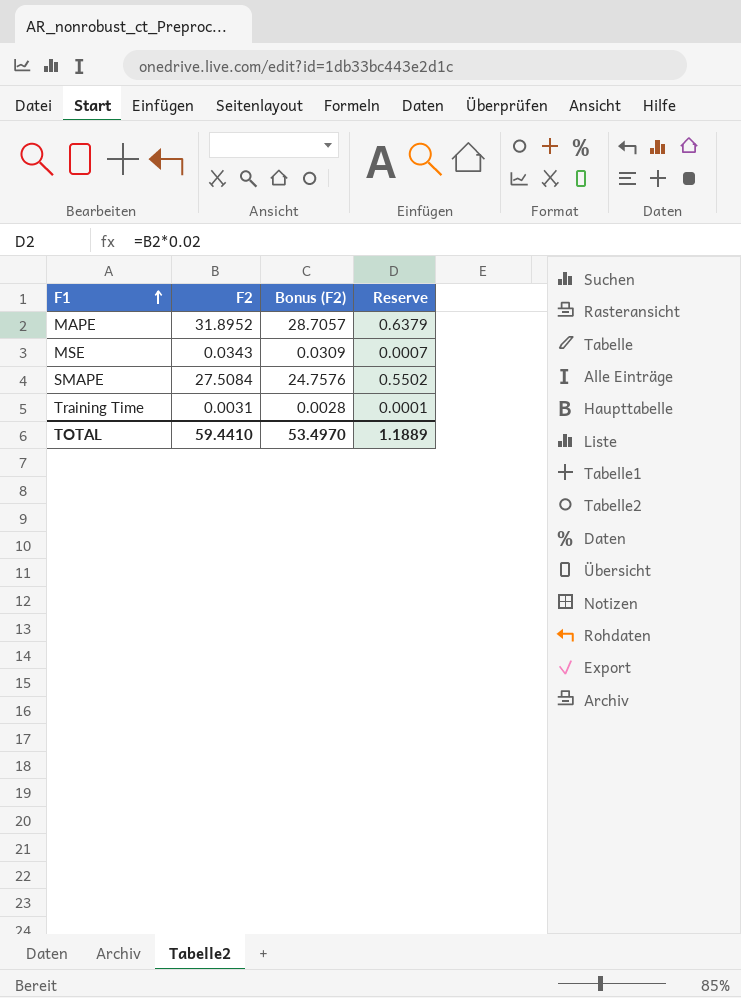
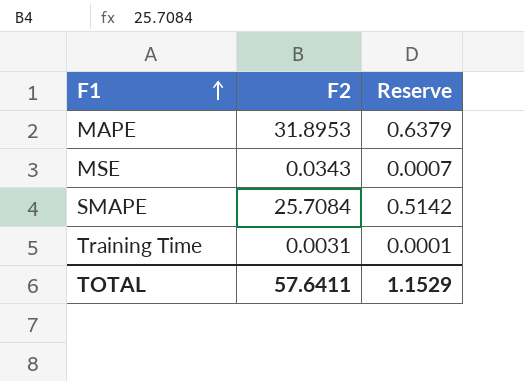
column Bonus (F2) | formula: [F2] * 0.9 -> none
MAPE | F2: 31.8952 -> 31.8953
SMAPE | F2: 27.5084 -> 25.7084
SMAPE | Reserve: 0.5502 -> 0.5142
TOTAL | F2: 59.4410 -> 57.6411
TOTAL | Reserve: 1.1889 -> 1.1529

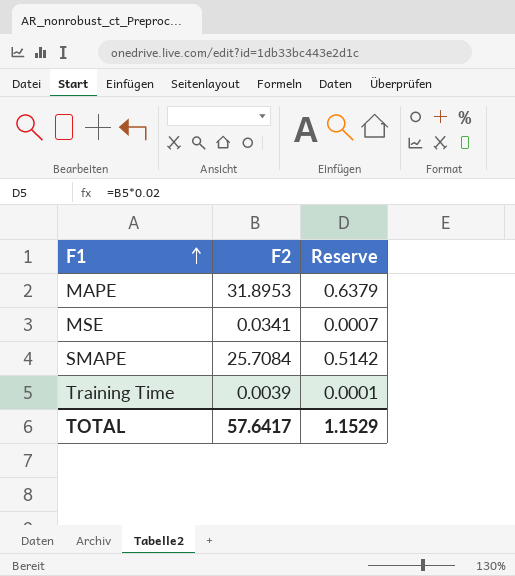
MSE | F2: 0.0343 -> 0.0341
Training Time | F2: 0.0031 -> 0.0039
TOTAL | F2: 57.6411 -> 57.6417

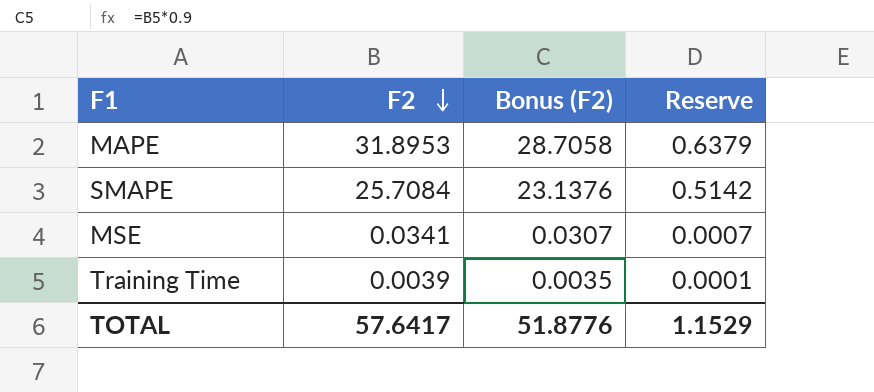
row order: F1 ascending -> F2 descending
column Bonus (F2) | formula: none -> [F2] * 0.9

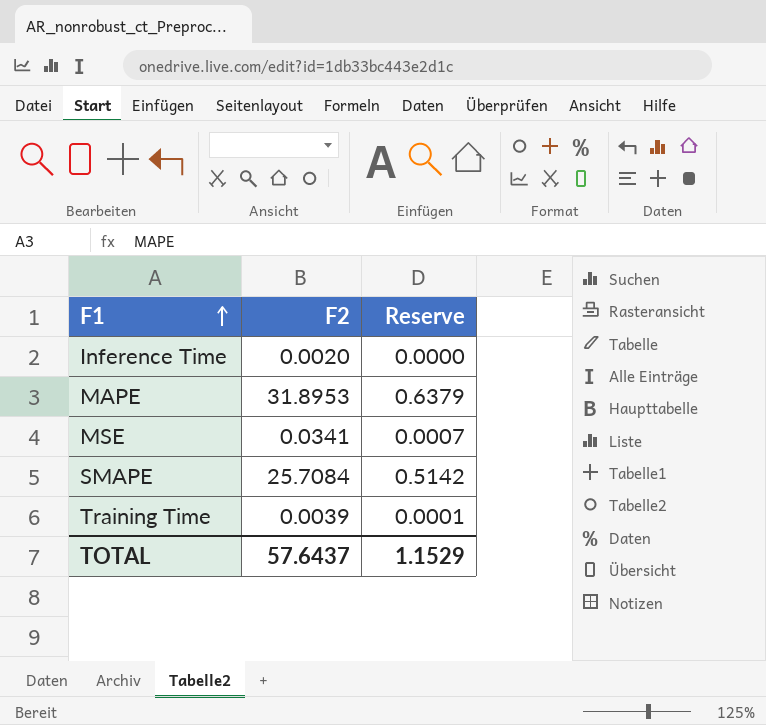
row order: F2 descending -> F1 ascending
column Bonus (F2) | formula: [F2] * 0.9 -> none
row Inference Time: none -> 0.0020 | 0.0000
TOTAL | F2: 57.6417 -> 57.6437

